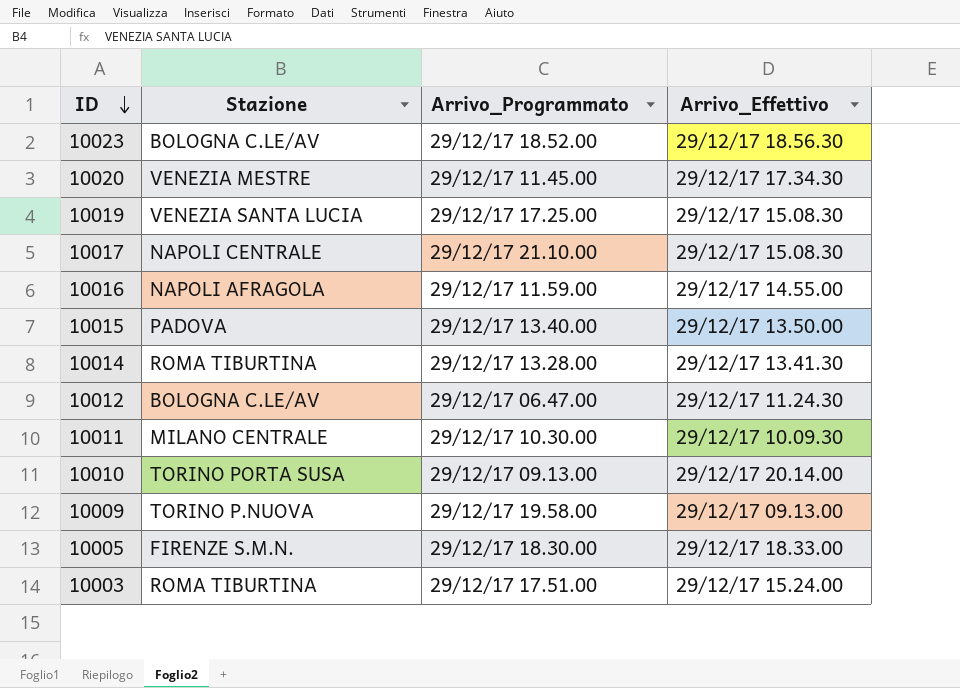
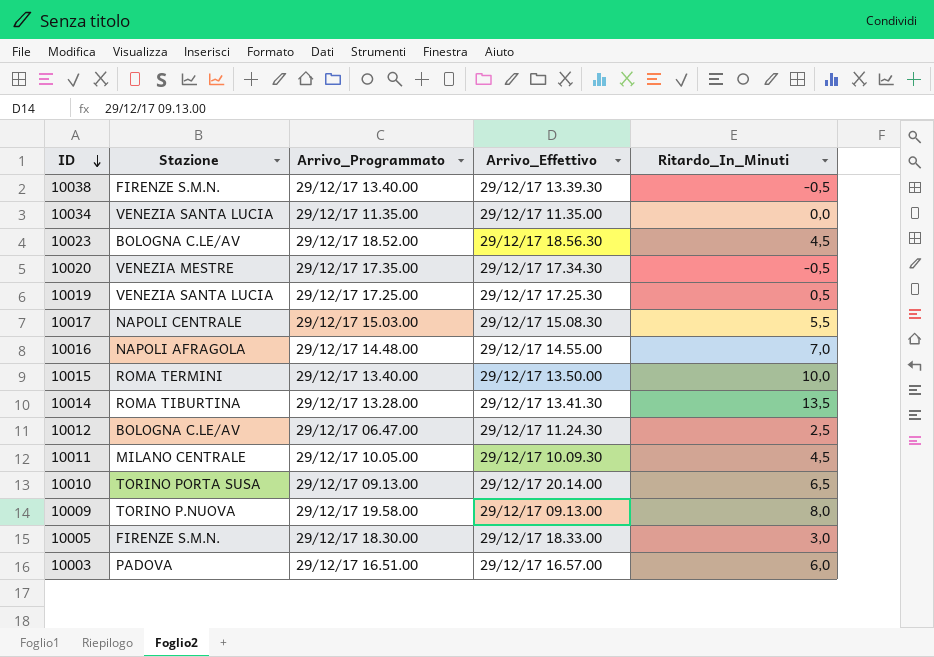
column Ritardo_In_Minuti | position: none -> 5
row 10038: none -> FIRENZE S.M.N. | 29/12/17 13.40.00 | 29/12/17 13.39.30 | -0,5
row 10034: none -> VENEZIA SANTA LUCIA | 29/12/17 11.35.00 | 29/12/17 11.35.00 | 0,0
10020 | Arrivo_Programmato: 29/12/17 11.45.00 -> 29/12/17 17.35.00
10019 | Arrivo_Effettivo: 29/12/17 15.08.30 -> 29/12/17 17.25.30
10017 | Arrivo_Programmato: 29/12/17 21.10.00 -> 29/12/17 15.03.00
10016 | Arrivo_Programmato: 29/12/17 11.59.00 -> 29/12/17 14.48.00
10015 | Stazione: PADOVA -> ROMA TERMINI
10011 | Arrivo_Programmato: 29/12/17 10.30.00 -> 29/12/17 10.05.00
10003 | Stazione: ROMA TIBURTINA -> PADOVA
10003 | Arrivo_Programmato: 29/12/17 17.51.00 -> 29/12/17 16.51.00
10003 | Arrivo_Effettivo: 29/12/17 15.24.00 -> 29/12/17 16.57.00

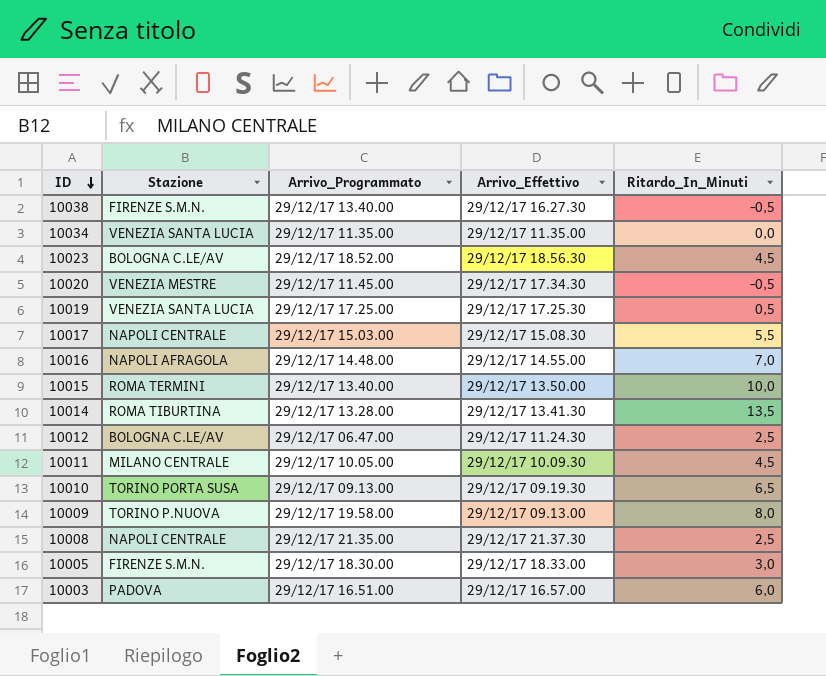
10038 | Arrivo_Effettivo: 29/12/17 13.39.30 -> 29/12/17 16.27.30
10020 | Arrivo_Programmato: 29/12/17 17.35.00 -> 29/12/17 11.45.00
10010 | Arrivo_Effettivo: 29/12/17 20.14.00 -> 29/12/17 09.19.30
row 10008: none -> NAPOLI CENTRALE | 29/12/17 21.35.00 | 29/12/17 21.37.30 | 2,5

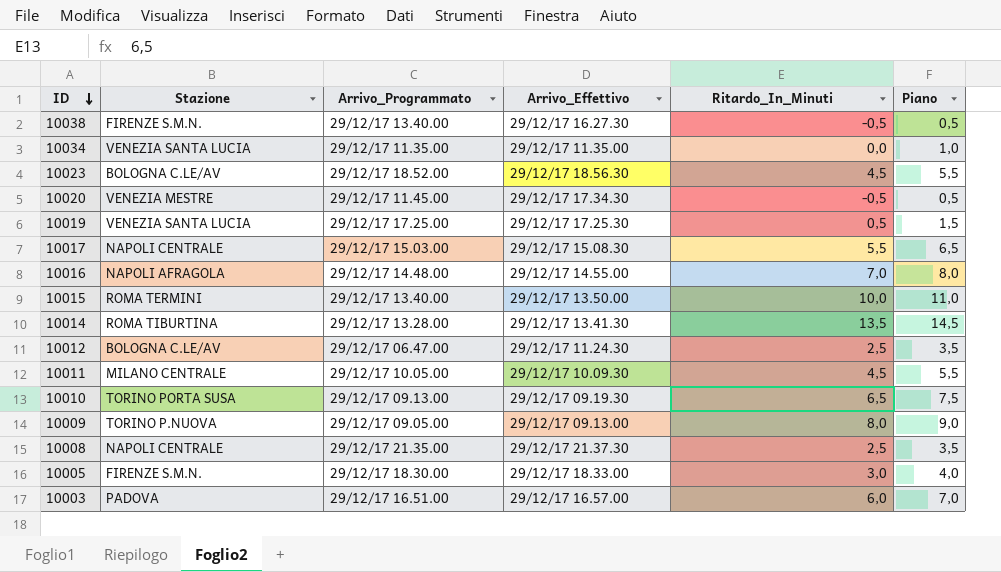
column Piano | formula: none -> [Ritardo_In_Minuti] + 1
10009 | Arrivo_Programmato: 29/12/17 19.58.00 -> 29/12/17 09.05.00

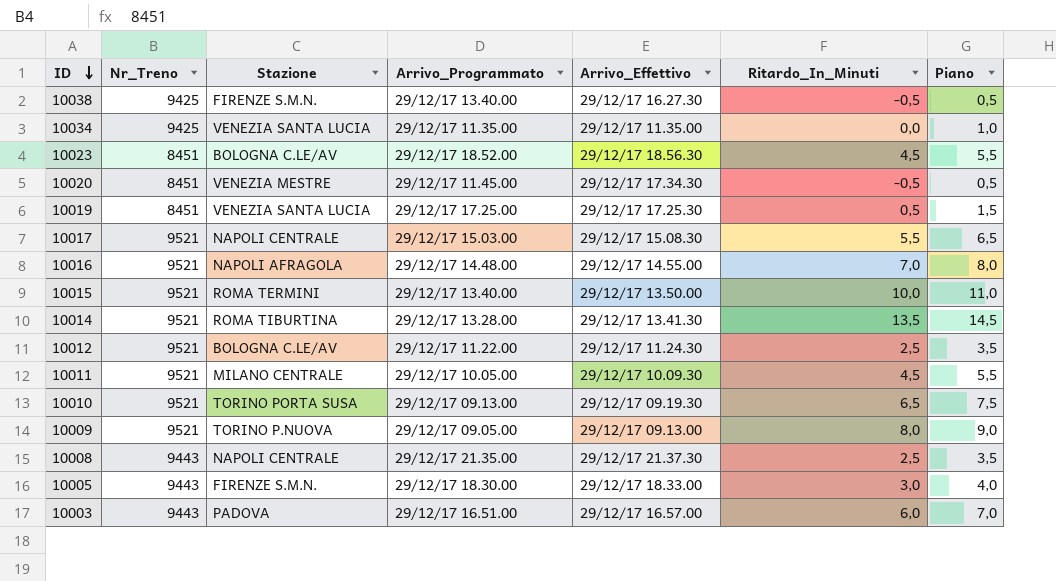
column Nr_Treno | position: none -> 2
10012 | Arrivo_Programmato: 29/12/17 06.47.00 -> 29/12/17 11.22.00

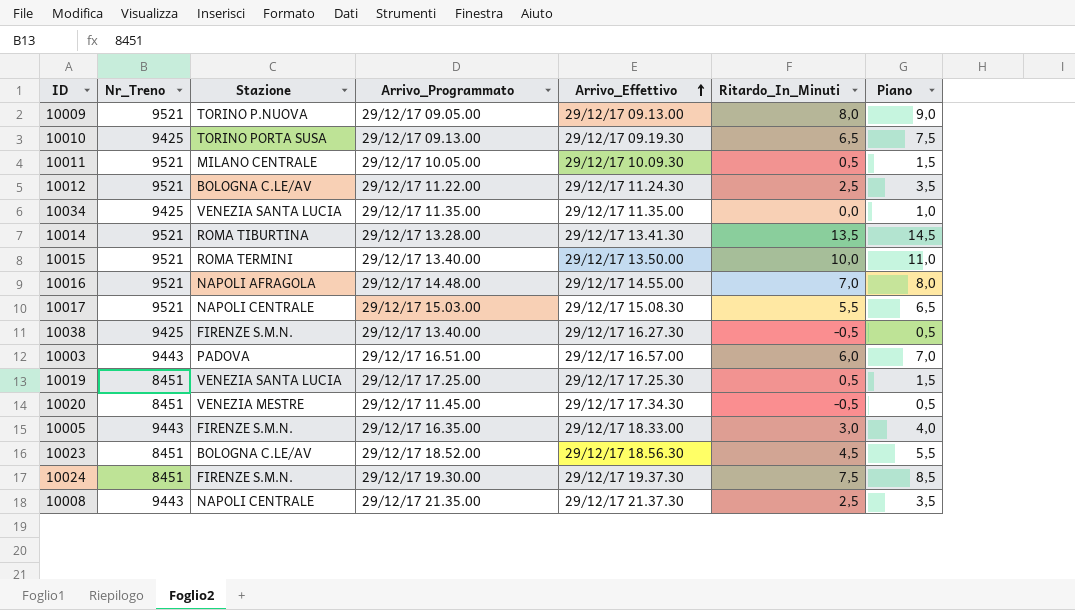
row order: ID descending -> Arrivo_Effettivo ascending
10010 | Nr_Treno: 9521 -> 9425
10011 | Ritardo_In_Minuti: 4,5 -> 0,5
10011 | Piano: 5,5 -> 1,5
10005 | Arrivo_Programmato: 29/12/17 18.30.00 -> 29/12/17 16.35.00
row 10024: none -> 8451 | FIRENZE S.M.N. | 29/12/17 19.30.00 | 29/12/17 19.37.30 | 7,5 | 8,5

